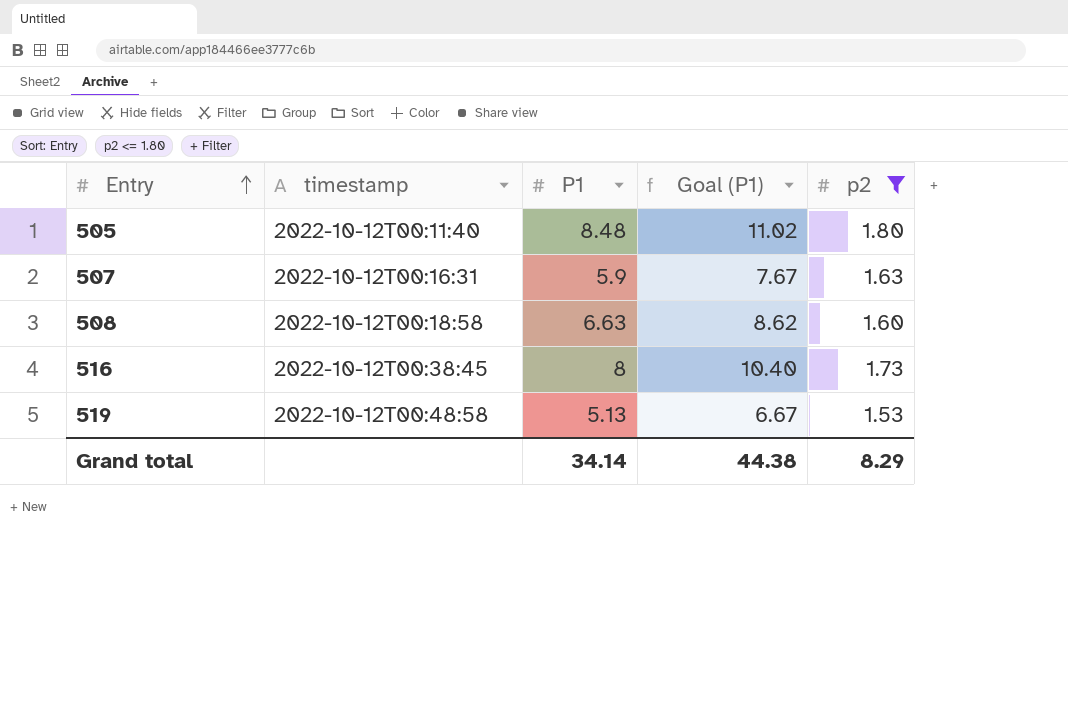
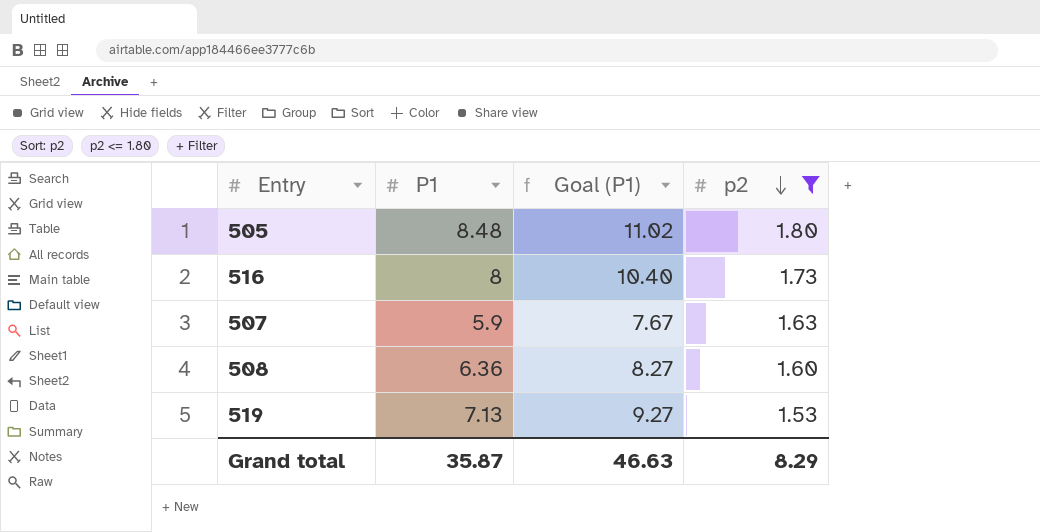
row order: Entry ascending -> p2 descending
column timestamp | position: 2 -> none
508 | P1: 6.63 -> 6.36
508 | Goal (P1): 8.62 -> 8.27
519 | P1: 5.13 -> 7.13
519 | Goal (P1): 6.67 -> 9.27
Grand total | P1: 34.14 -> 35.87
Grand total | Goal (P1): 44.38 -> 46.63

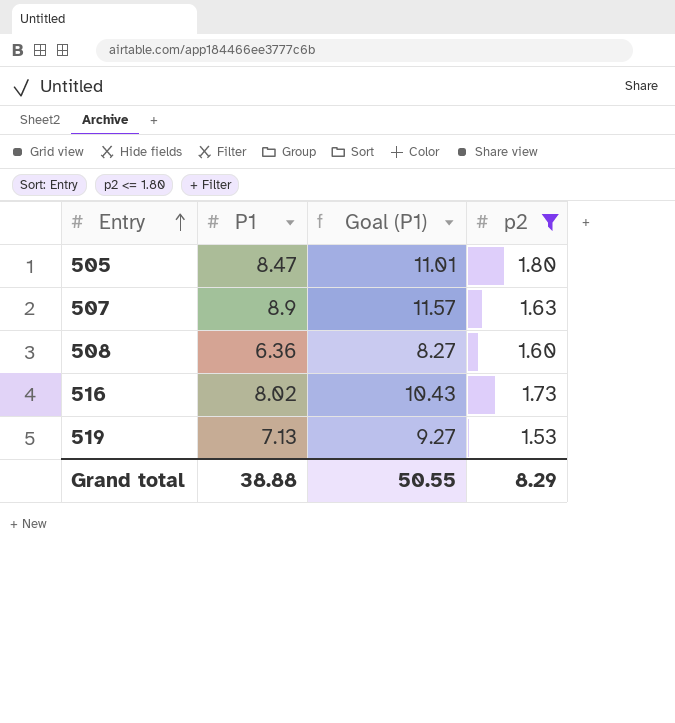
row order: p2 descending -> Entry ascending
505 | P1: 8.48 -> 8.47
505 | Goal (P1): 11.02 -> 11.01
507 | P1: 5.9 -> 8.9
507 | Goal (P1): 7.67 -> 11.57
516 | P1: 8 -> 8.02
516 | Goal (P1): 10.40 -> 10.43
Grand total | P1: 35.87 -> 38.88
Grand total | Goal (P1): 46.63 -> 50.55

